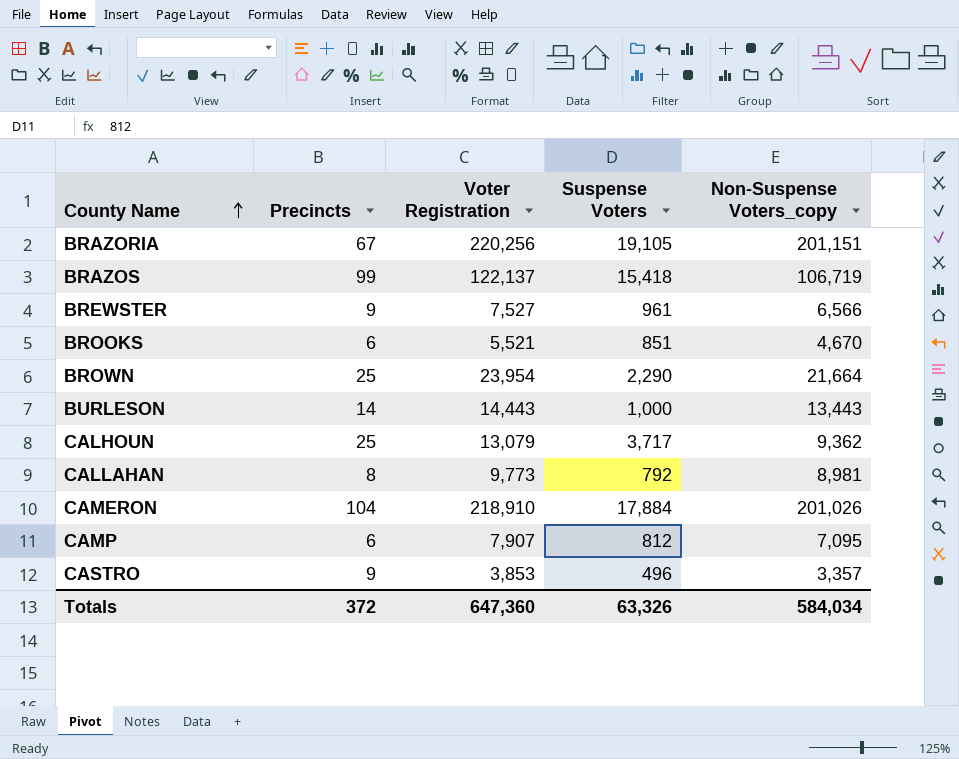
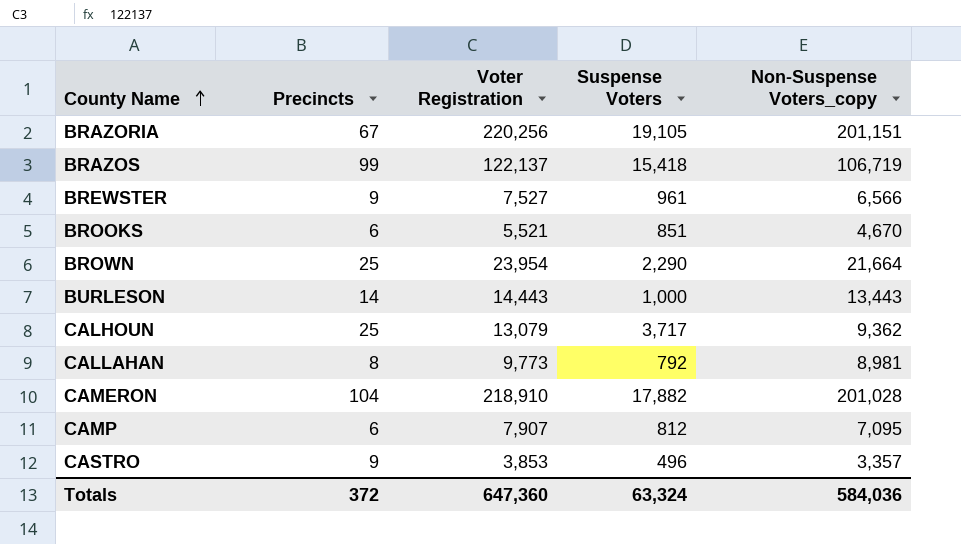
CAMERON | Suspense Voters: 17,884 -> 17,882
CAMERON | Non-Suspense Voters_copy: 201,026 -> 201,028
Totals | Suspense Voters: 63,326 -> 63,324
Totals | Non-Suspense Voters_copy: 584,034 -> 584,036

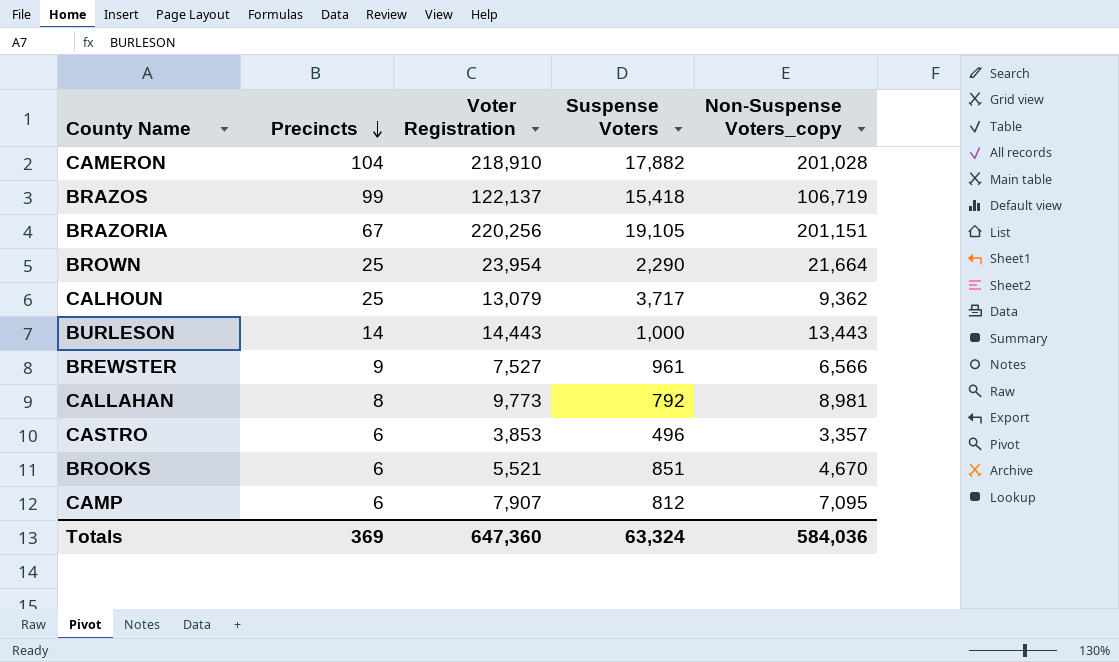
row order: County Name ascending -> Precincts descending
CASTRO | Precincts: 9 -> 6
Totals | Precincts: 372 -> 369

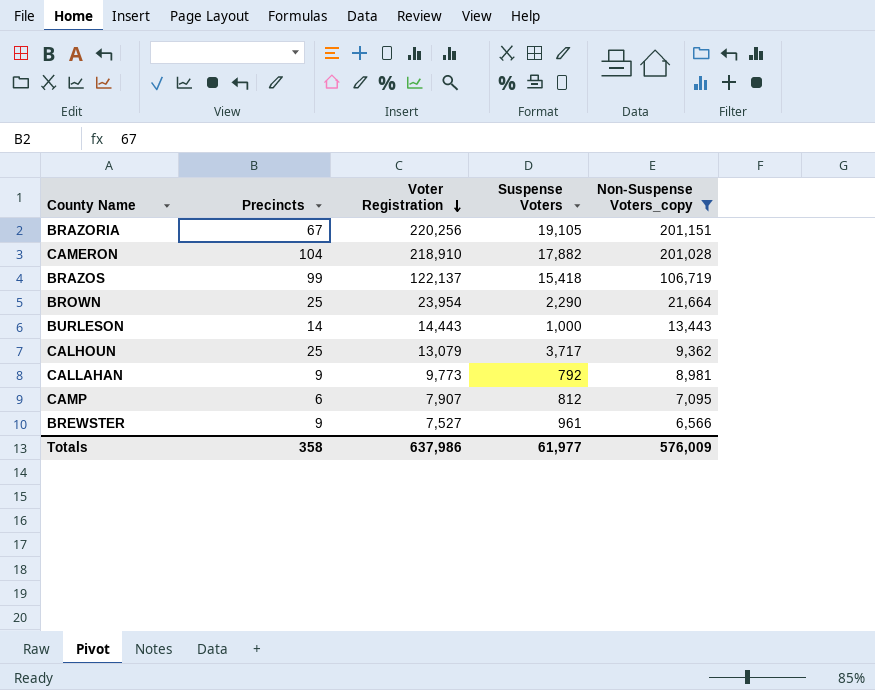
filter: none -> Non-Suspense Voters_copy >= 6,566
row order: Precincts descending -> Voter Registration descending
CALLAHAN | Precincts: 8 -> 9
Totals | Precincts: 369 -> 358
Totals | Voter Registration: 647,360 -> 637,986
Totals | Suspense Voters: 63,324 -> 61,977
Totals | Non-Suspense Voters_copy: 584,036 -> 576,009

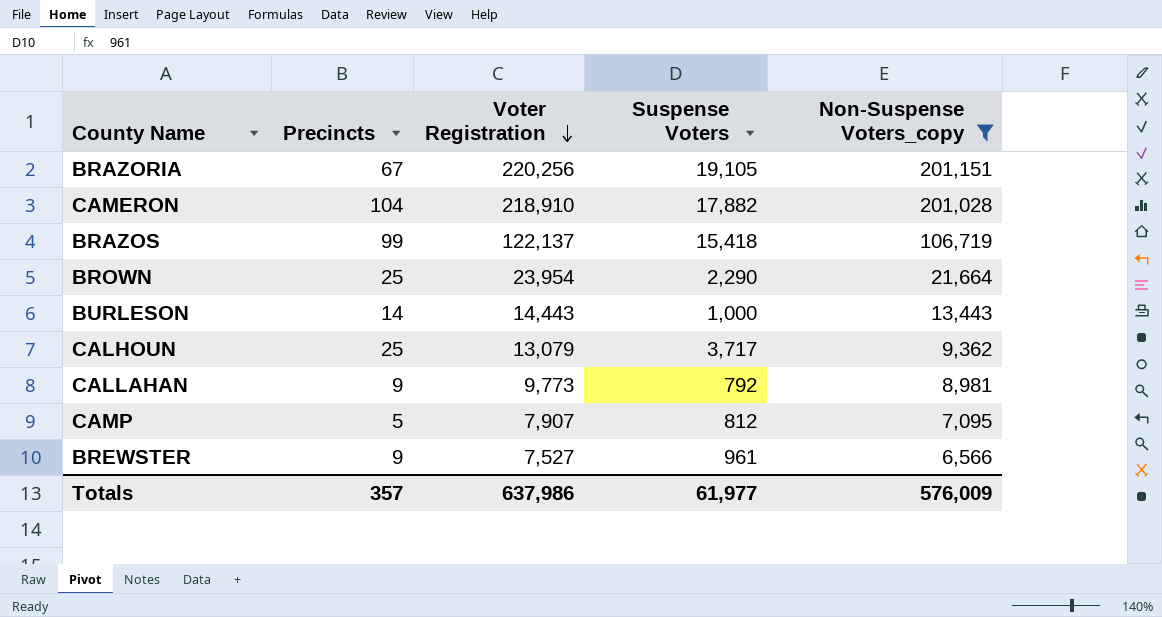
CAMP | Precincts: 6 -> 5
Totals | Precincts: 358 -> 357

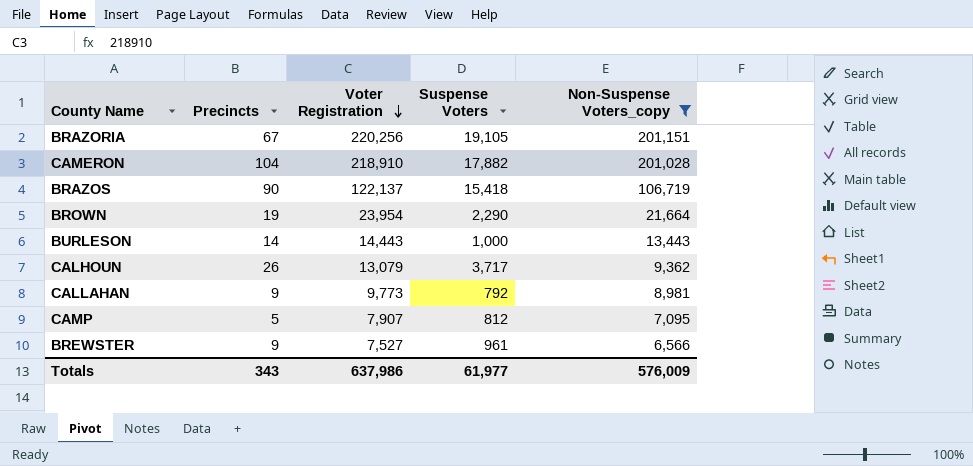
BRAZOS | Precincts: 99 -> 90
BROWN | Precincts: 25 -> 19
CALHOUN | Precincts: 25 -> 26
Totals | Precincts: 357 -> 343

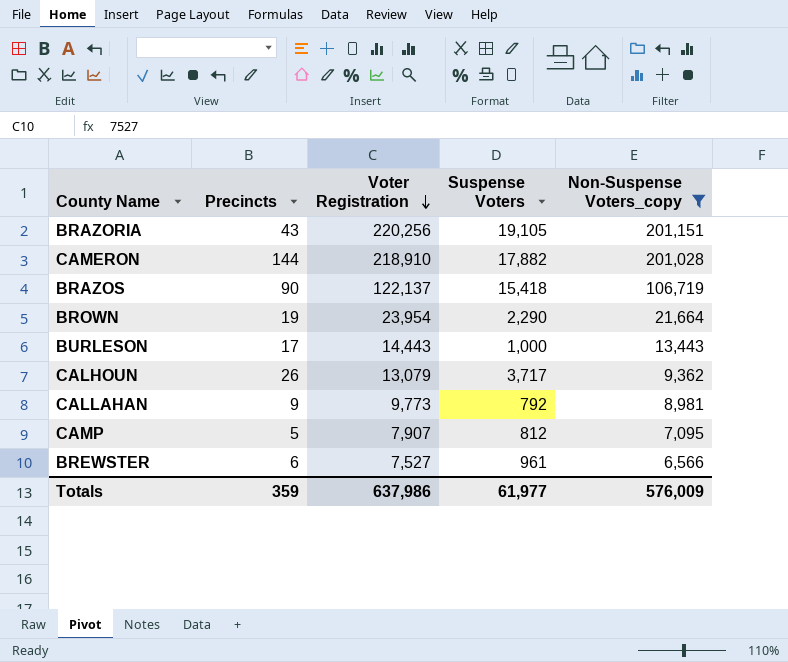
BRAZORIA | Precincts: 67 -> 43
CAMERON | Precincts: 104 -> 144
BURLESON | Precincts: 14 -> 17
BREWSTER | Precincts: 9 -> 6
Totals | Precincts: 343 -> 359

